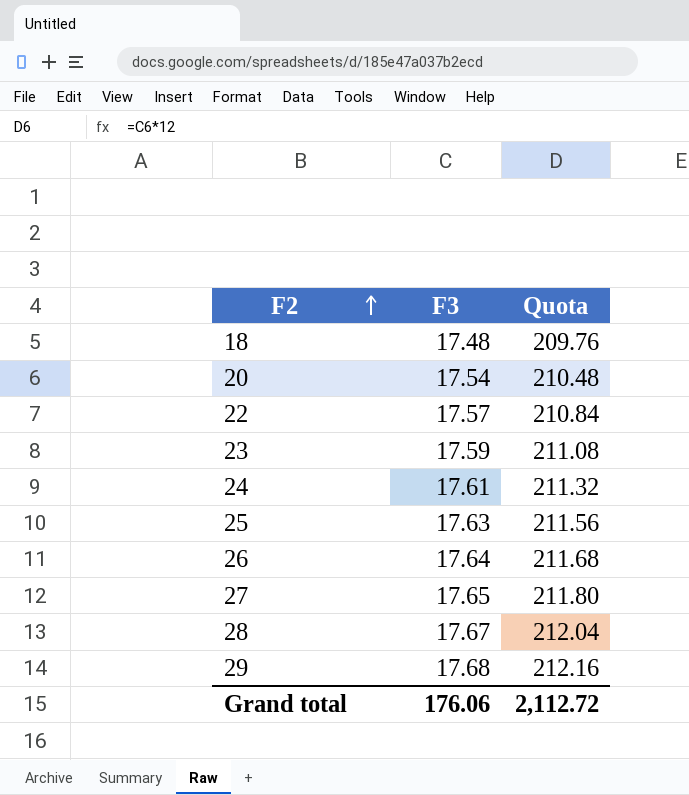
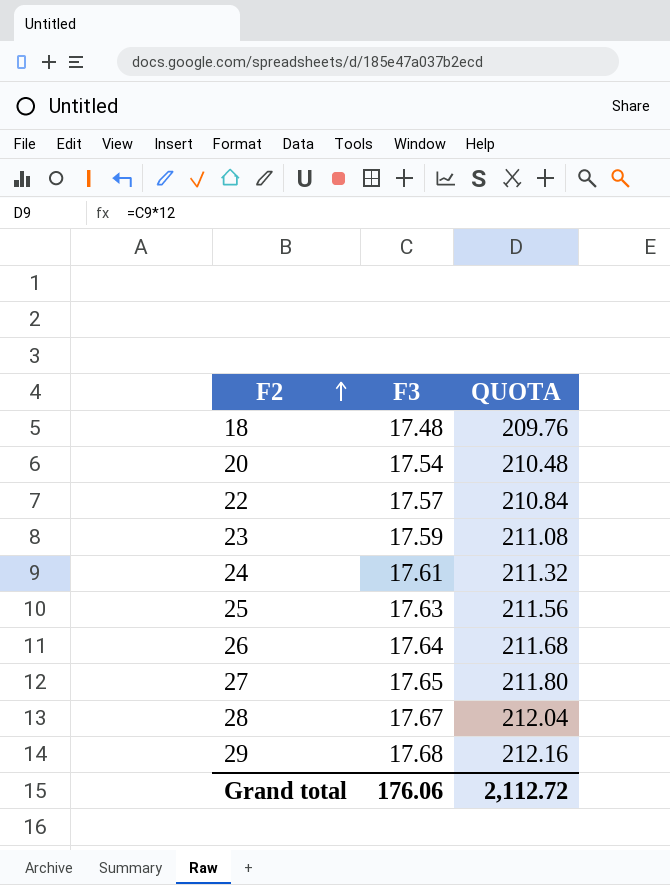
column name: Quota -> QUOTA

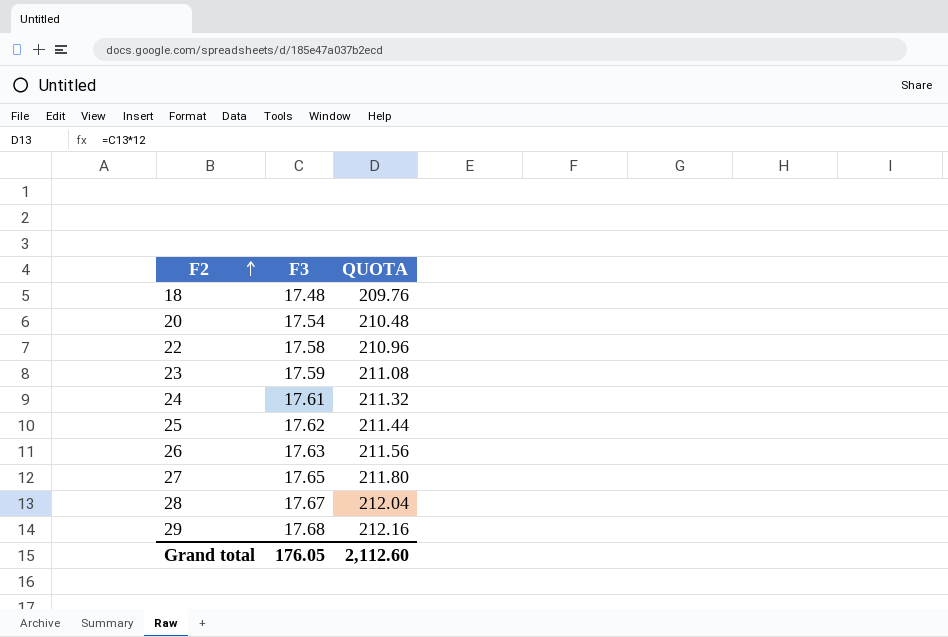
22 | F3: 17.57 -> 17.58
22 | QUOTA: 210.84 -> 210.96
25 | F3: 17.63 -> 17.62
25 | QUOTA: 211.56 -> 211.44
26 | F3: 17.64 -> 17.63
26 | QUOTA: 211.68 -> 211.56
Grand total | F3: 176.06 -> 176.05
Grand total | QUOTA: 2,112.72 -> 2,112.60

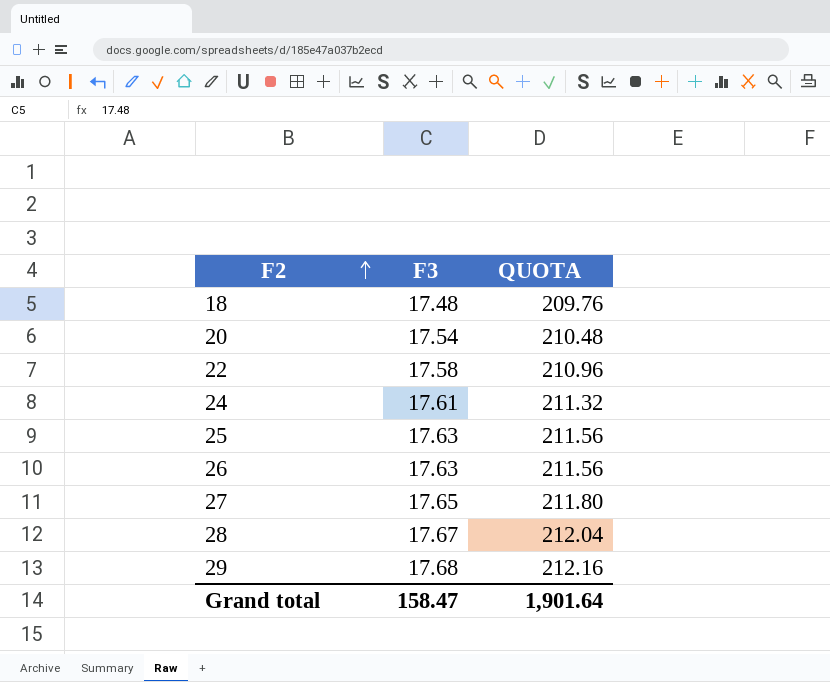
row 23: 17.59 | 211.08 -> none
25 | F3: 17.62 -> 17.63
25 | QUOTA: 211.44 -> 211.56
Grand total | F3: 176.05 -> 158.47
Grand total | QUOTA: 2,112.60 -> 1,901.64

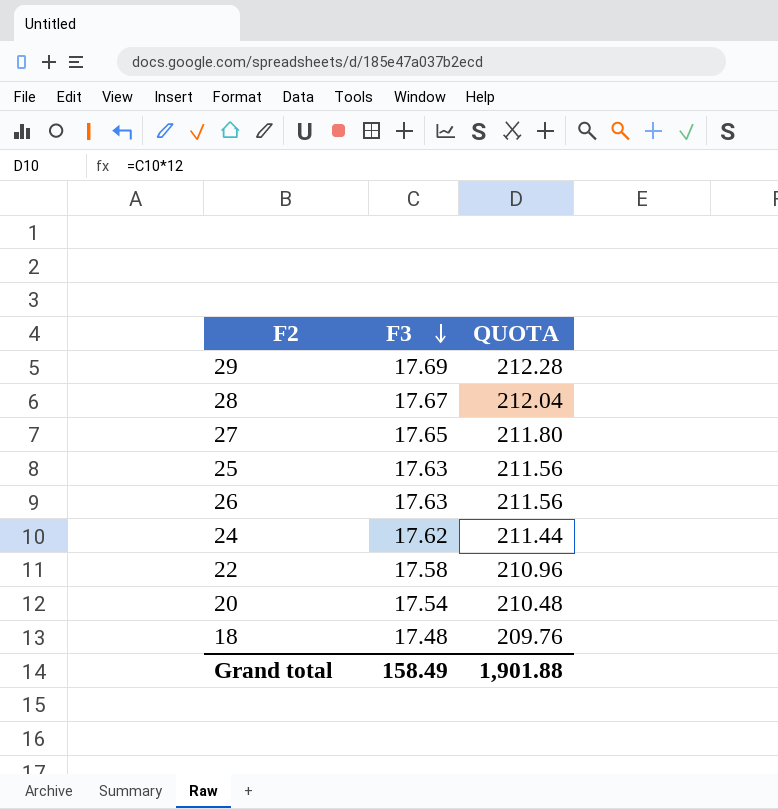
row order: F2 ascending -> F3 descending
29 | F3: 17.68 -> 17.69
29 | QUOTA: 212.16 -> 212.28
24 | F3: 17.61 -> 17.62
24 | QUOTA: 211.32 -> 211.44
Grand total | F3: 158.47 -> 158.49
Grand total | QUOTA: 1,901.64 -> 1,901.88

